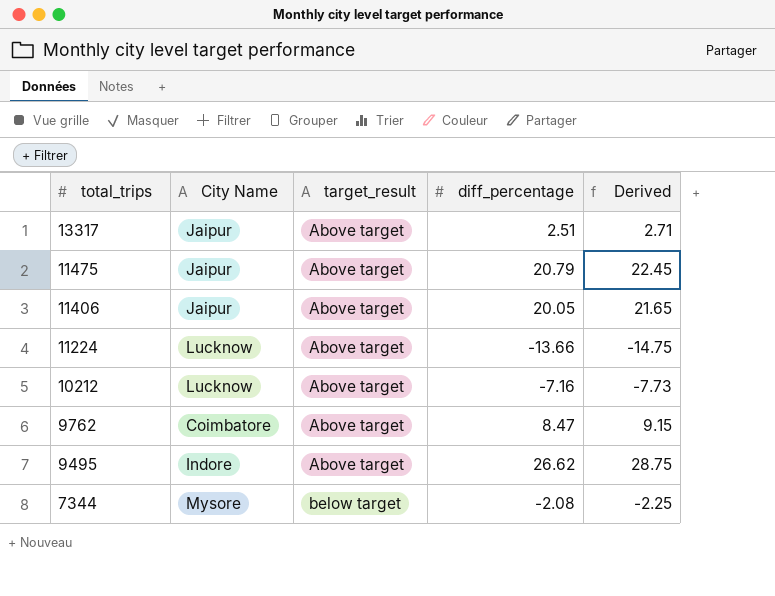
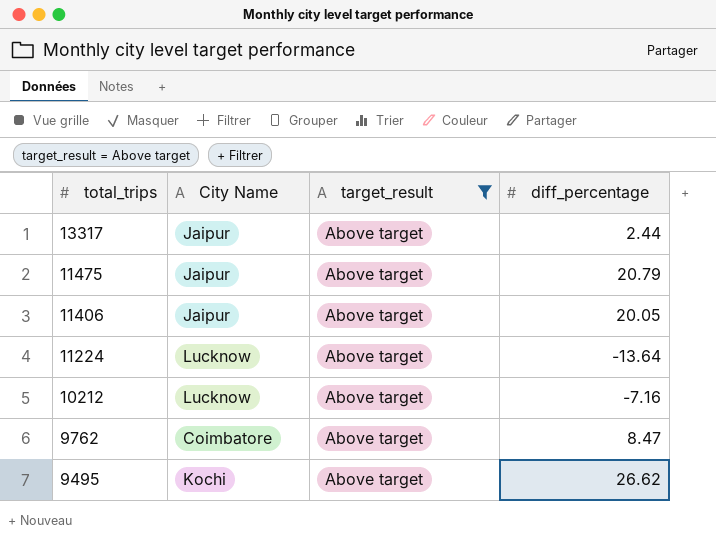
filter: none -> target_result = Above target
column Derived | formula: [diff_percentage] * 1.08 -> none
13317 | diff_percentage: 2.51 -> 2.44
11224 | diff_percentage: -13.66 -> -13.64
9495 | City Name: Indore -> Kochi

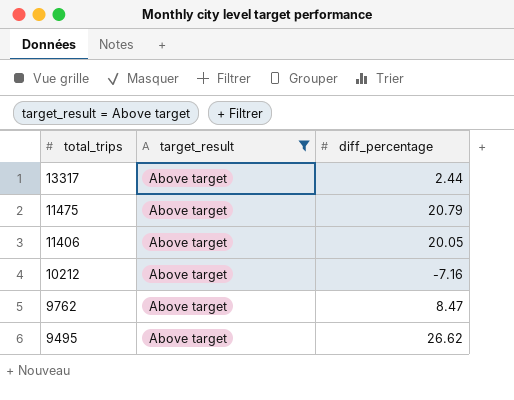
column City Name | position: 2 -> none
row 11224: Lucknow | Above target | -13.64 -> none

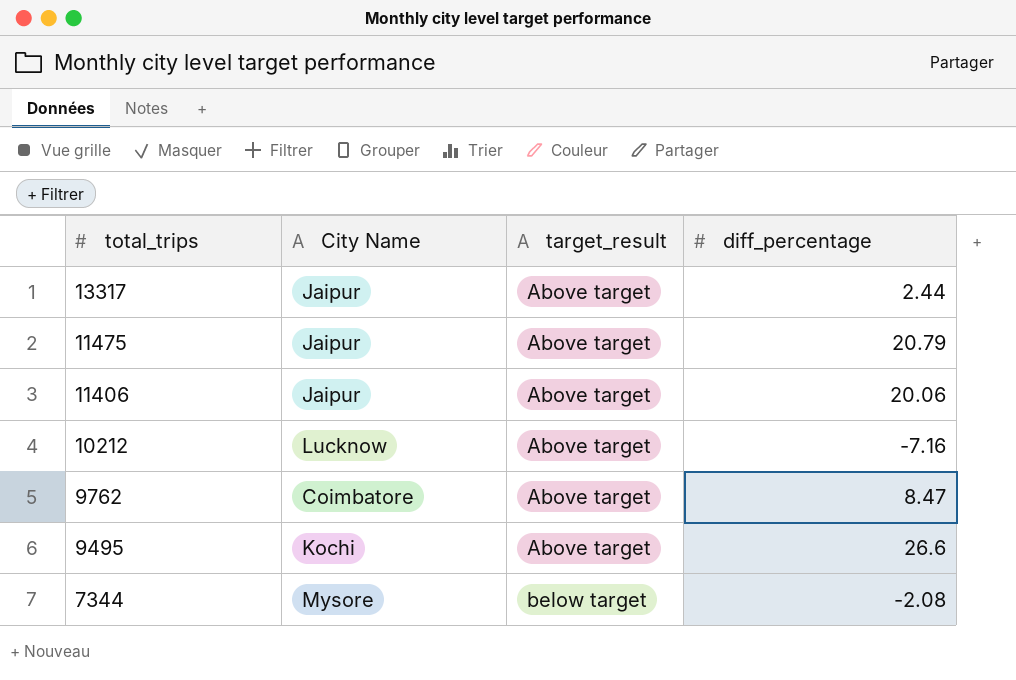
filter: target_result = Above target -> none
column City Name | position: none -> 2
11406 | diff_percentage: 20.05 -> 20.06
9495 | diff_percentage: 26.62 -> 26.6

